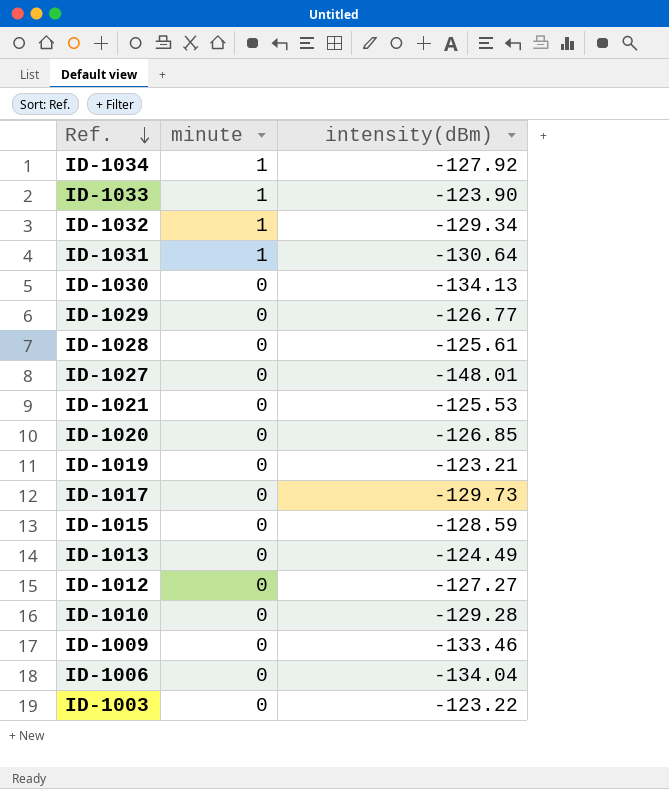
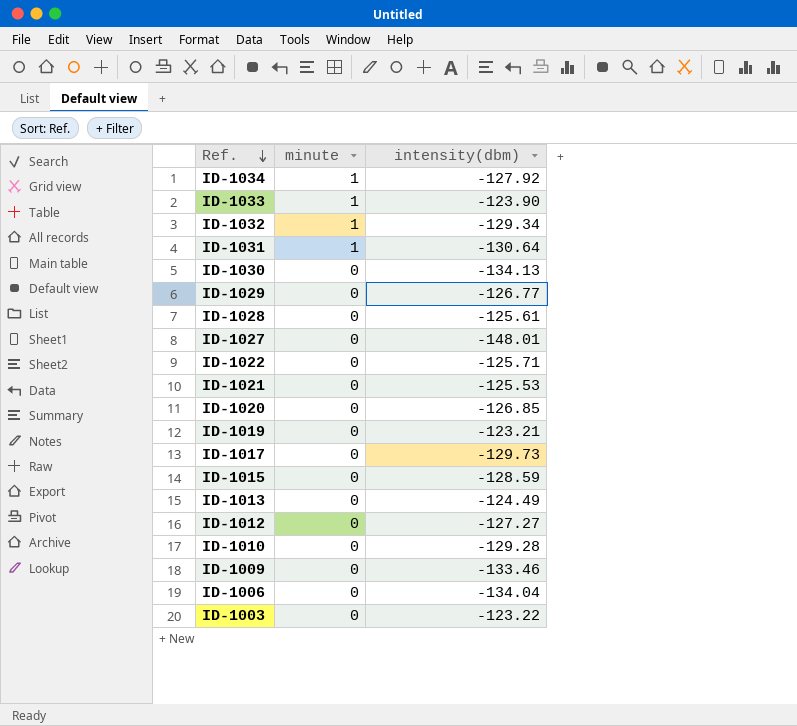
column name: intensity(dBm) -> intensity(dbm)
row ID-1022: none -> 0 | -125.71

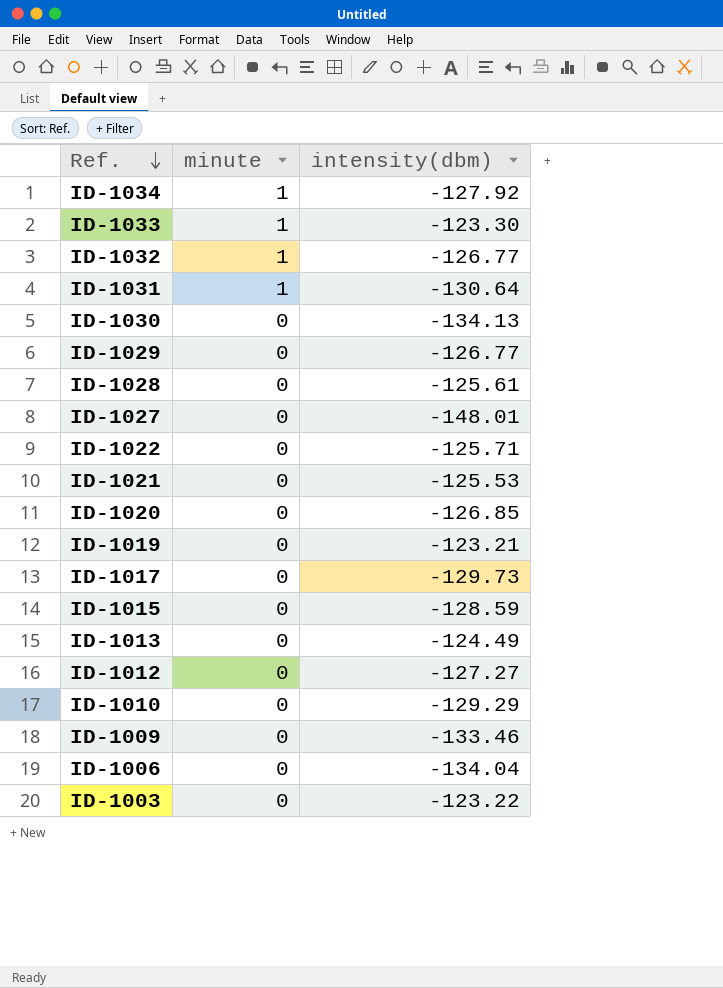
ID-1033 | intensity(dbm): -123.90 -> -123.30
ID-1032 | intensity(dbm): -129.34 -> -126.77
ID-1010 | intensity(dbm): -129.28 -> -129.29

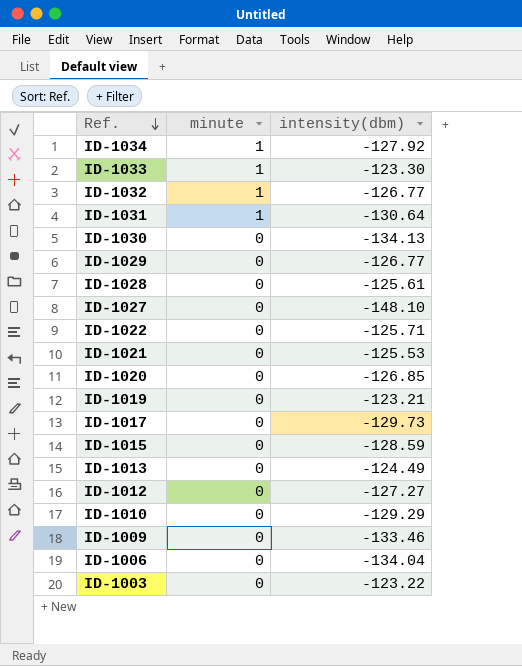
ID-1027 | intensity(dbm): -148.01 -> -148.10

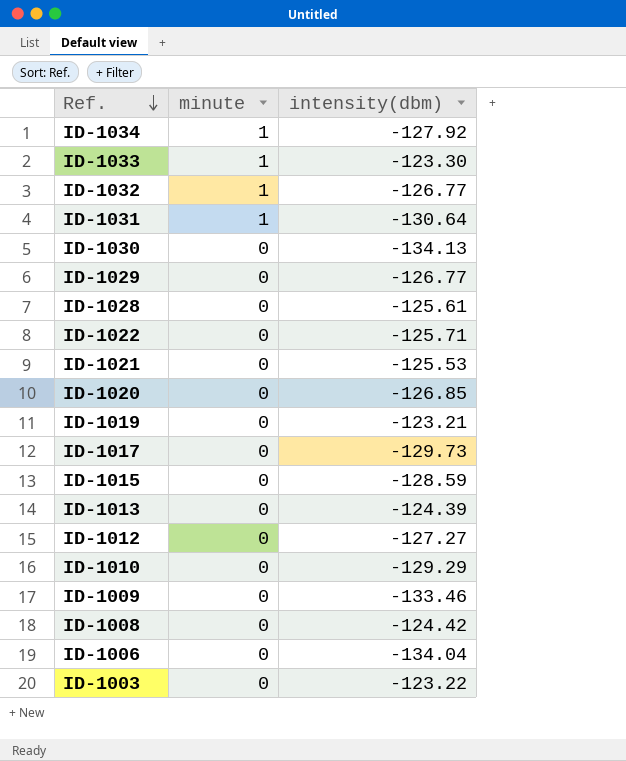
row ID-1027: 0 | -148.10 -> none
ID-1013 | intensity(dbm): -124.49 -> -124.39
row ID-1008: none -> 0 | -124.42

